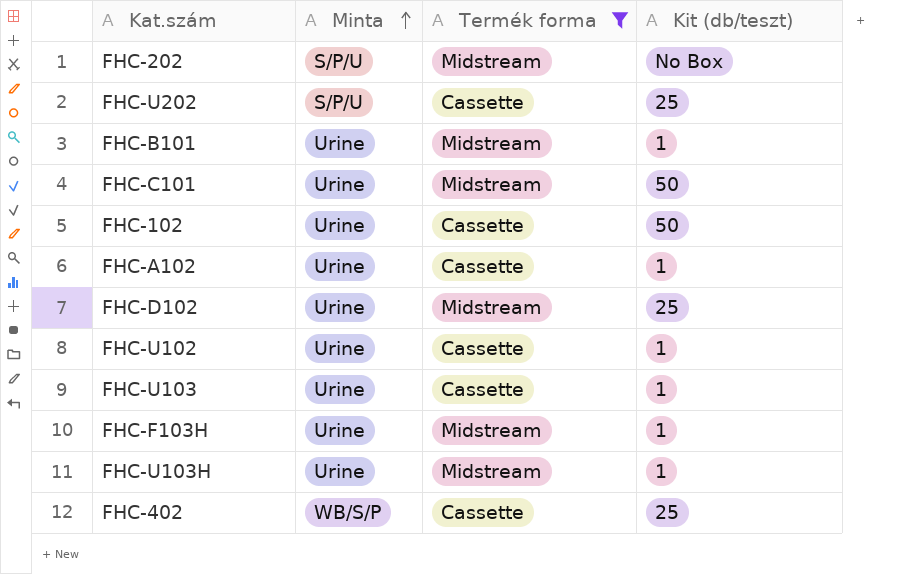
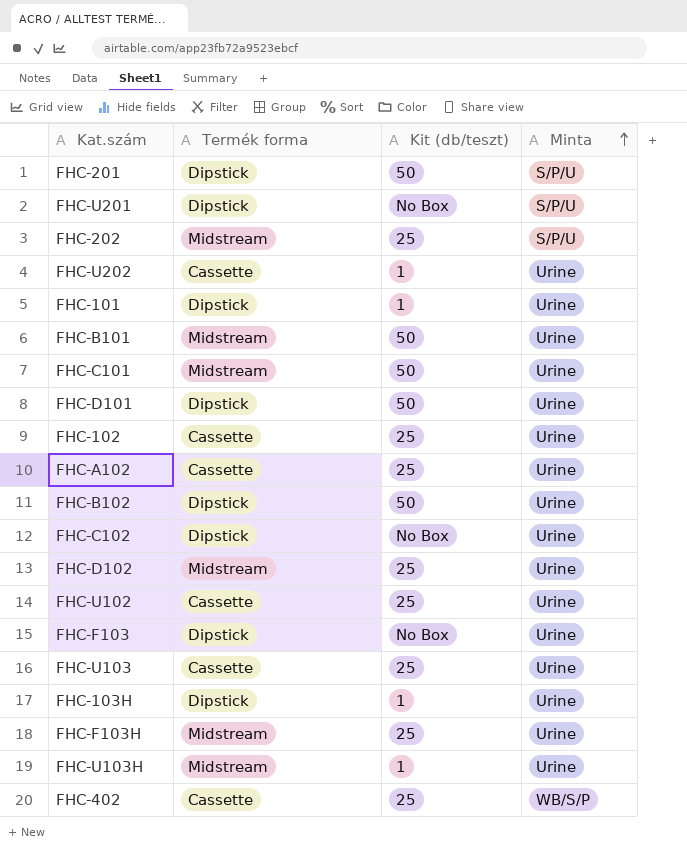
filter: Termék forma != Dipstick -> none
column Minta | position: 2 -> 4
FHC-202 | Kit (db/teszt): No Box -> 25
FHC-U202 | Kit (db/teszt): 25 -> 1
FHC-U202 | Minta: S/P/U -> Urine
FHC-B101 | Kit (db/teszt): 1 -> 50
FHC-102 | Kit (db/teszt): 50 -> 25
FHC-A102 | Kit (db/teszt): 1 -> 25
FHC-U102 | Kit (db/teszt): 1 -> 25
FHC-U103 | Kit (db/teszt): 1 -> 25
FHC-F103H | Kit (db/teszt): 1 -> 25

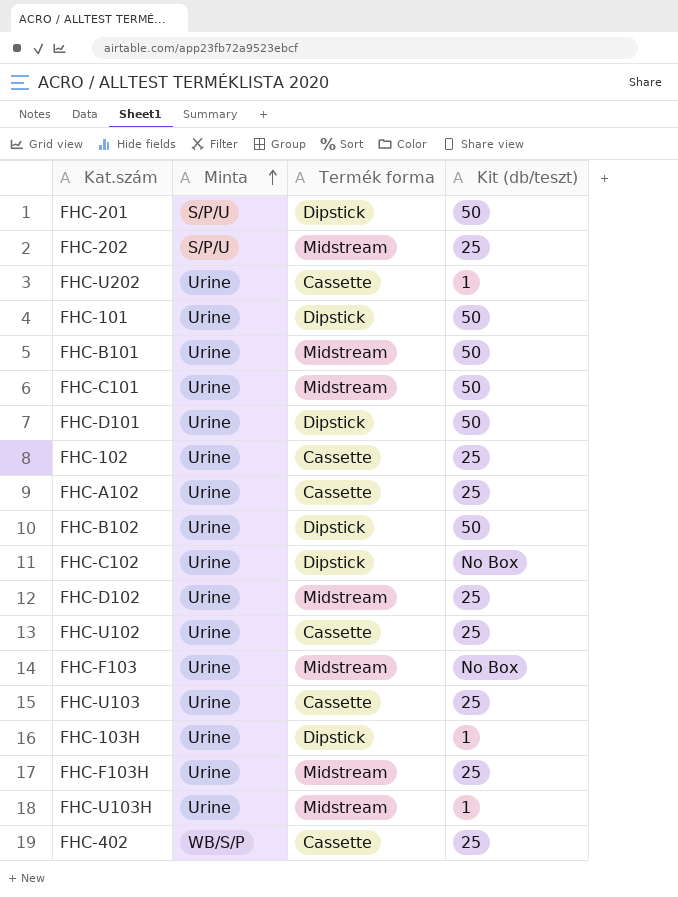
column Minta | position: 4 -> 2
row FHC-U201: Dipstick | No Box | S/P/U -> none
FHC-101 | Kit (db/teszt): 1 -> 50
FHC-F103 | Termék forma: Dipstick -> Midstream

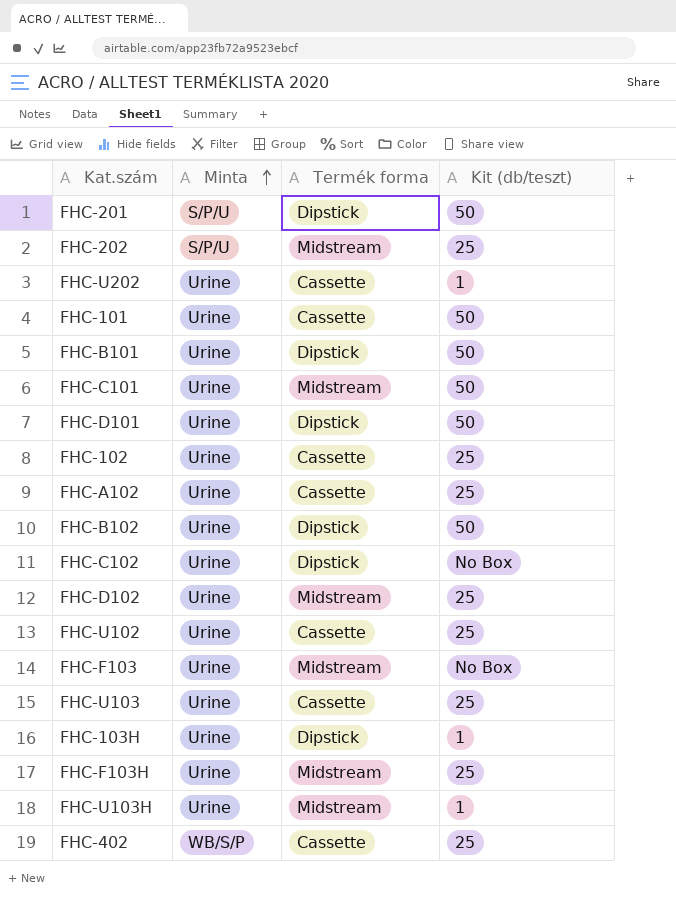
FHC-101 | Termék forma: Dipstick -> Cassette
FHC-B101 | Termék forma: Midstream -> Dipstick

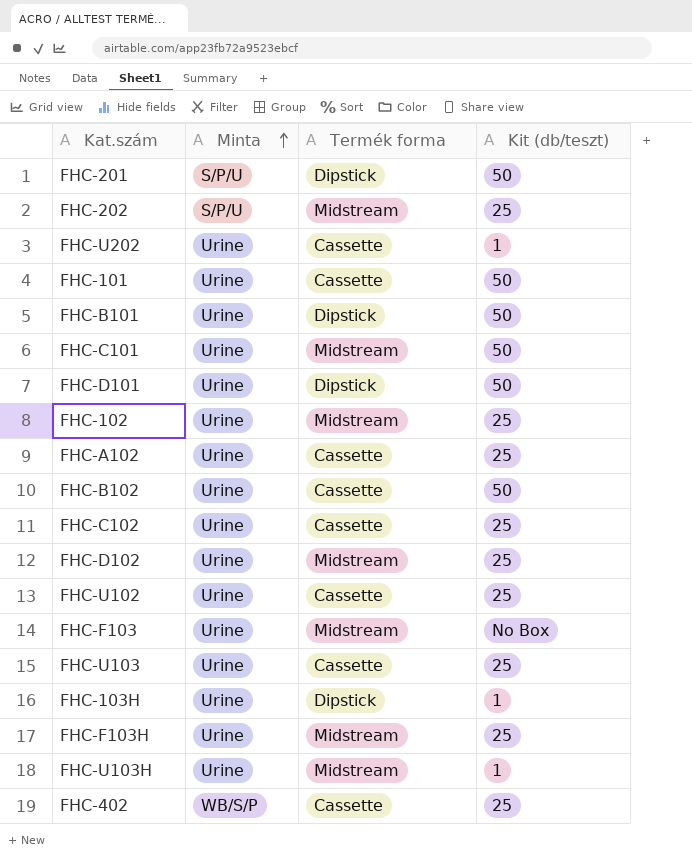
FHC-102 | Termék forma: Cassette -> Midstream
FHC-B102 | Termék forma: Dipstick -> Cassette
FHC-C102 | Termék forma: Dipstick -> Cassette
FHC-C102 | Kit (db/teszt): No Box -> 25

